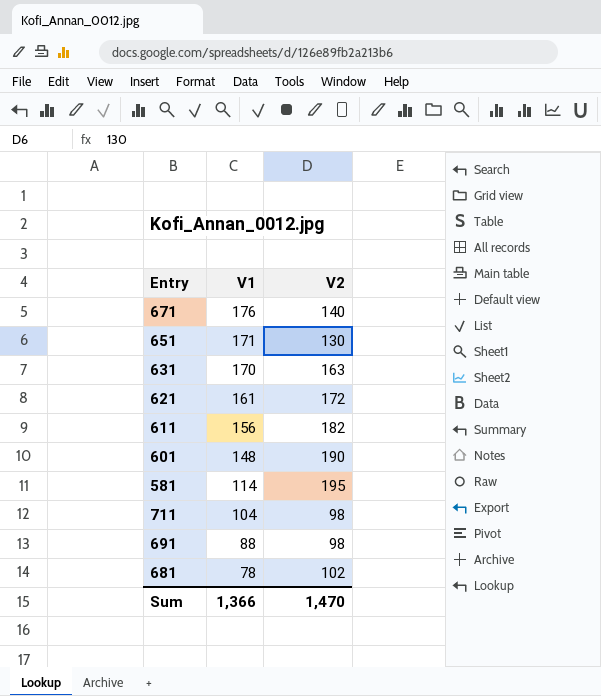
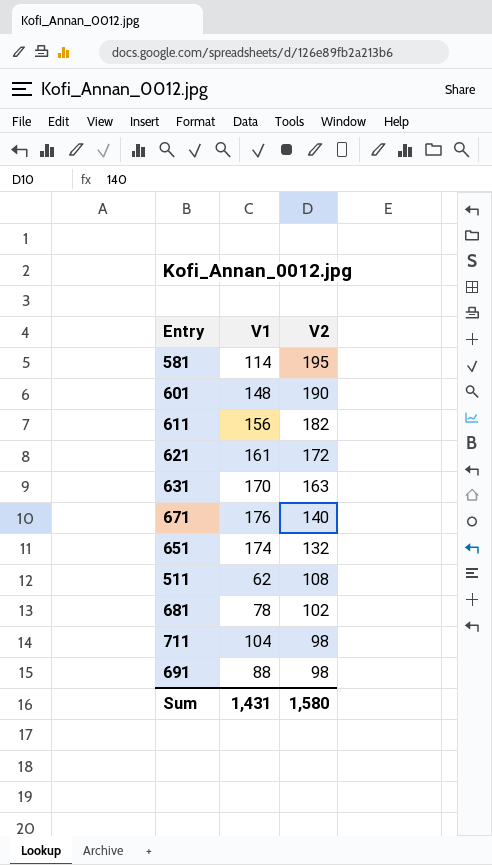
row order: V1 descending -> V2 descending
651 | V1: 171 -> 174
651 | V2: 130 -> 132
row 511: none -> 62 | 108
Sum | V1: 1,366 -> 1,431
Sum | V2: 1,470 -> 1,580

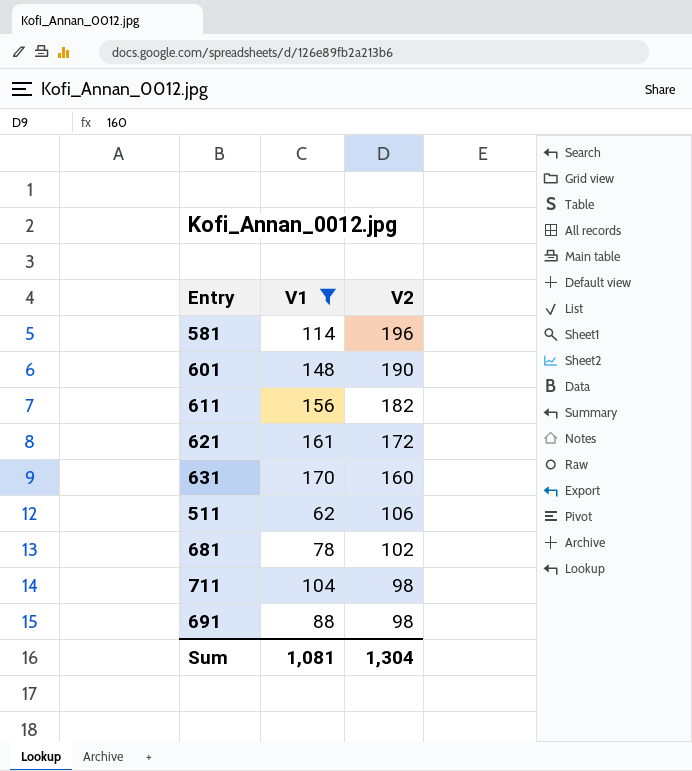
filter: none -> V1 <= 170
581 | V2: 195 -> 196
631 | V2: 163 -> 160
511 | V2: 108 -> 106
Sum | V1: 1,431 -> 1,081
Sum | V2: 1,580 -> 1,304

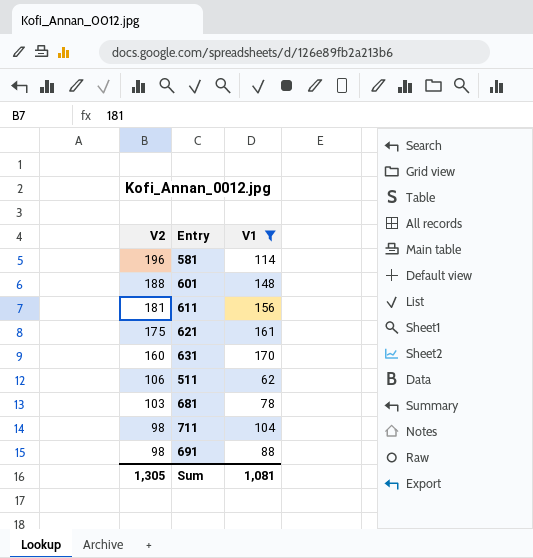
column V2 | position: 3 -> 1
601 | V2: 190 -> 188
611 | V2: 182 -> 181
621 | V2: 172 -> 175
681 | V2: 102 -> 103
Sum | V2: 1,304 -> 1,305

